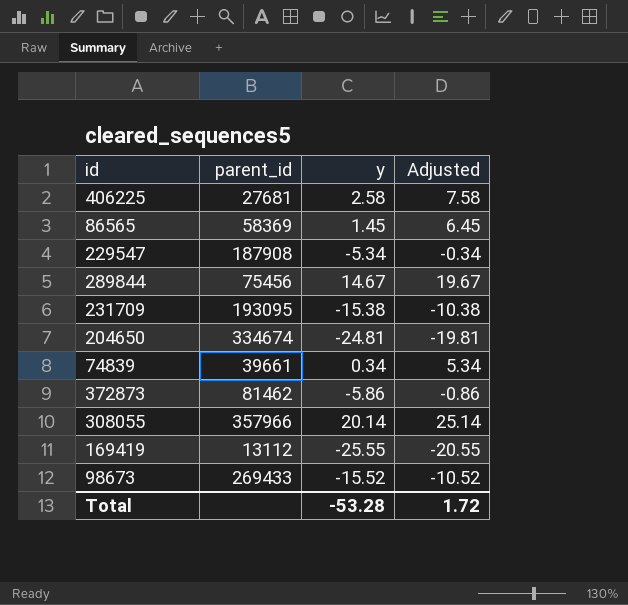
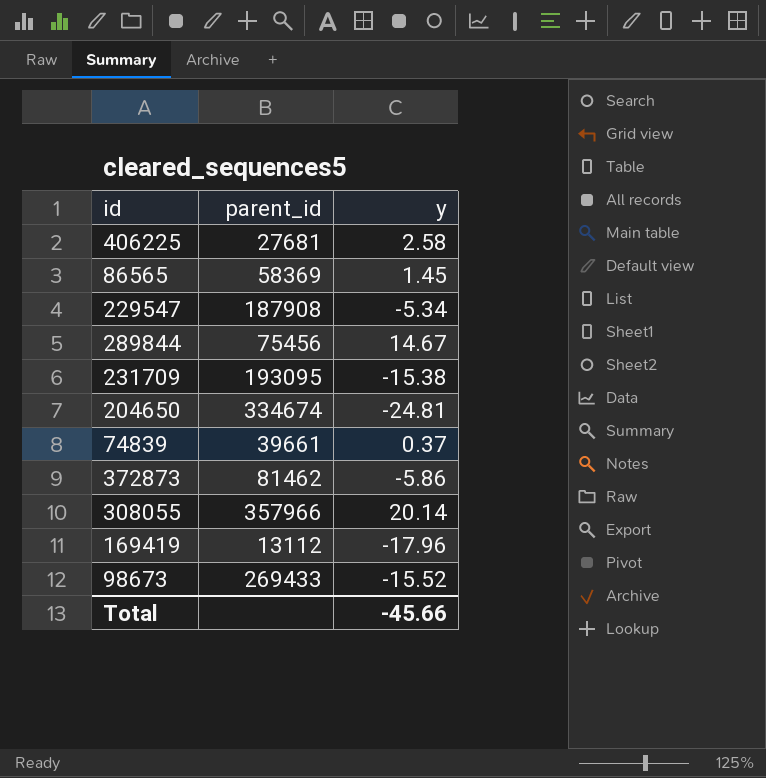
column Adjusted | formula: [y] + 5 -> none
74839 | y: 0.34 -> 0.37
169419 | y: -25.55 -> -17.96
Total | y: -53.28 -> -45.66

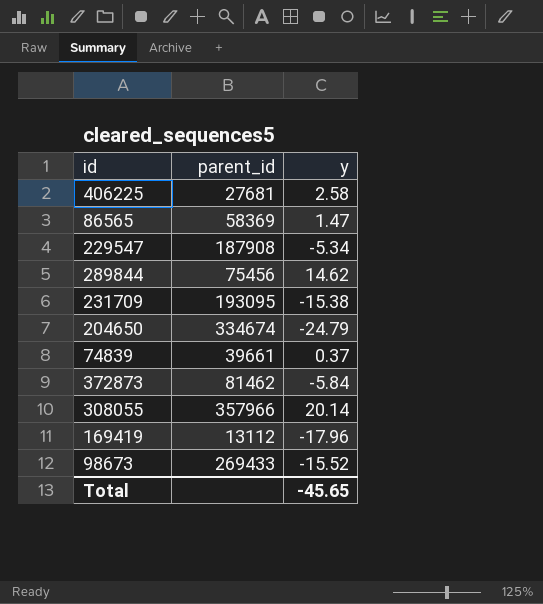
86565 | y: 1.45 -> 1.47
289844 | y: 14.67 -> 14.62
204650 | y: -24.81 -> -24.79
372873 | y: -5.86 -> -5.84
Total | y: -45.66 -> -45.65

